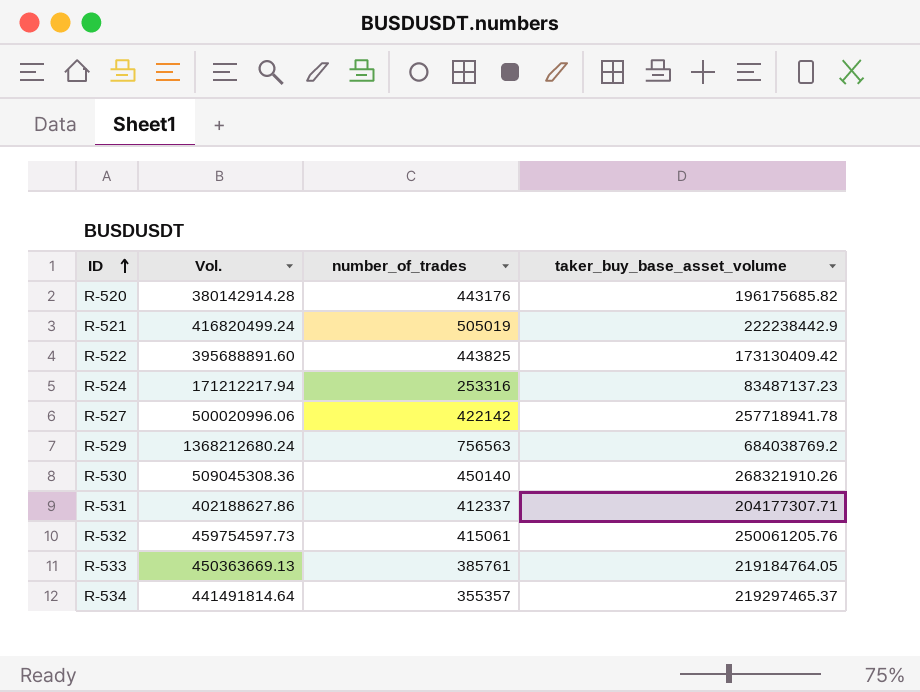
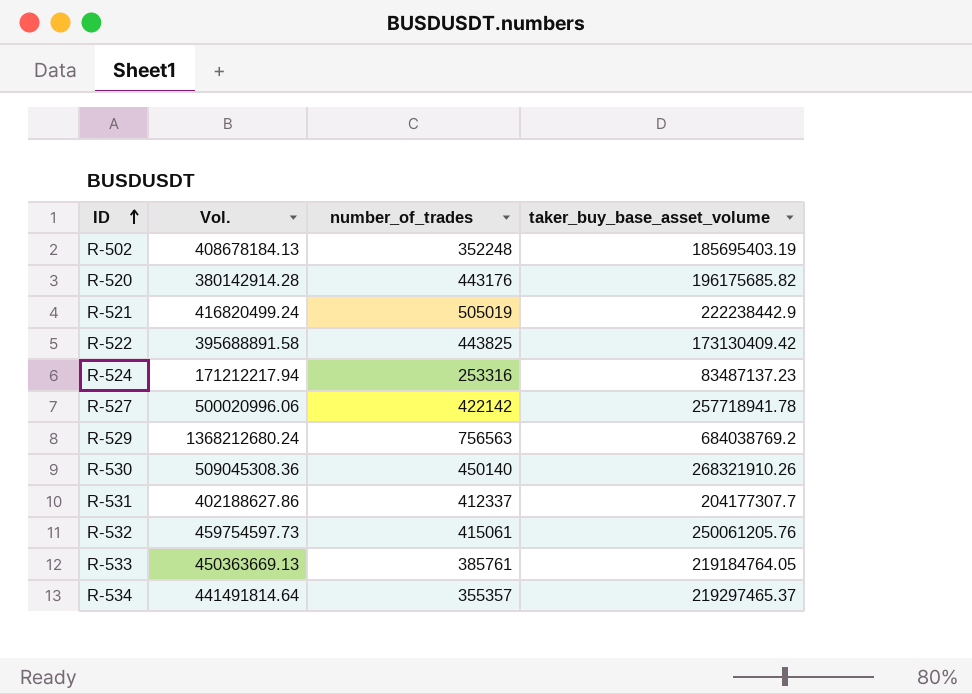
row R-502: none -> 408678184.13 | 352248 | 185695403.19
R-522 | Vol.: 395688891.60 -> 395688891.58
R-531 | taker_buy_base_asset_volume: 204177307.71 -> 204177307.7

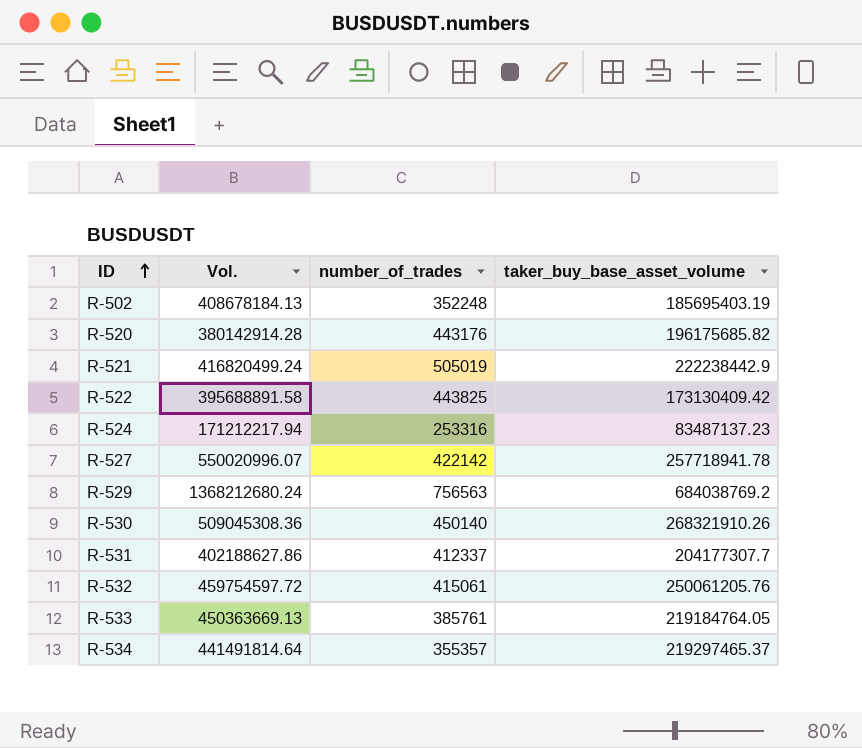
R-527 | Vol.: 500020996.06 -> 550020996.07
R-532 | Vol.: 459754597.73 -> 459754597.72

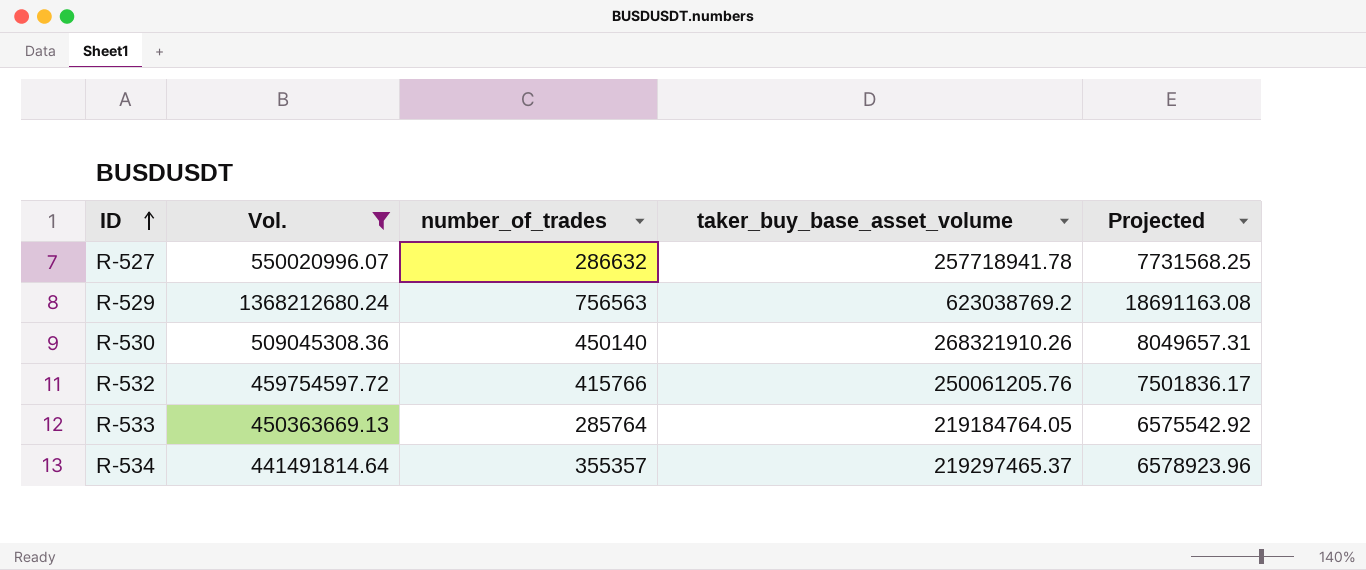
filter: none -> Vol. >= 441491814.64
column Projected | formula: none -> [taker_buy_base_asset_volume] * 0.03
R-527 | number_of_trades: 422142 -> 286632
R-529 | taker_buy_base_asset_volume: 684038769.2 -> 623038769.2
R-532 | number_of_trades: 415061 -> 415766
R-533 | number_of_trades: 385761 -> 285764

